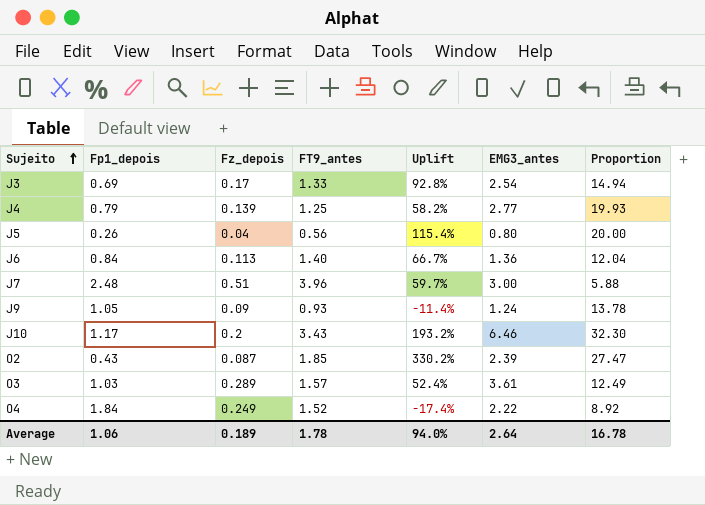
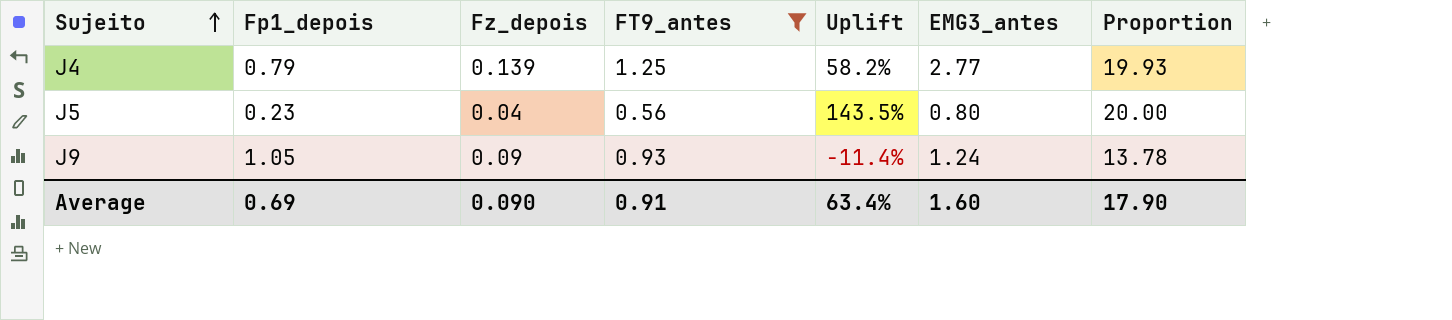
filter: none -> FT9_antes <= 1.25
J5 | Fp1_depois: 0.26 -> 0.23
J5 | Uplift: 115.4% -> 143.5%
Average | Fp1_depois: 1.06 -> 0.69
Average | Fz_depois: 0.189 -> 0.090
Average | FT9_antes: 1.78 -> 0.91
Average | Uplift: 94.0% -> 63.4%
Average | EMG3_antes: 2.64 -> 1.60
Average | Proportion: 16.78 -> 17.90

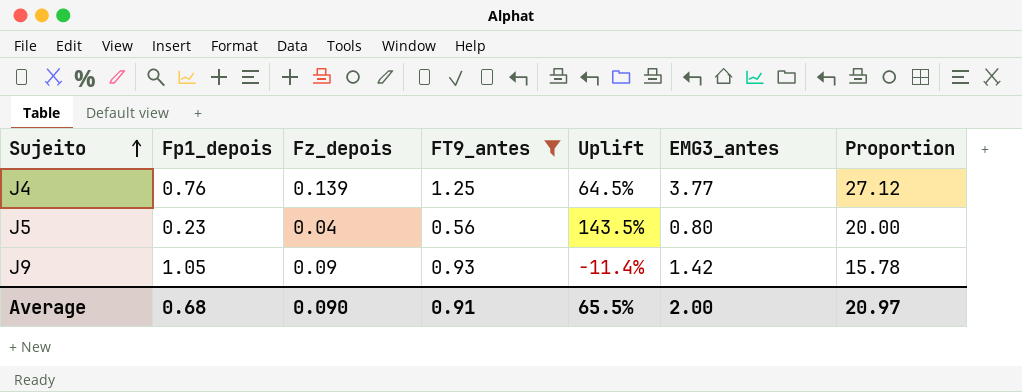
J4 | Fp1_depois: 0.79 -> 0.76
J4 | Uplift: 58.2% -> 64.5%
J4 | EMG3_antes: 2.77 -> 3.77
J4 | Proportion: 19.93 -> 27.12
J9 | EMG3_antes: 1.24 -> 1.42
J9 | Proportion: 13.78 -> 15.78
Average | Fp1_depois: 0.69 -> 0.68
Average | Uplift: 63.4% -> 65.5%
Average | EMG3_antes: 1.60 -> 2.00
Average | Proportion: 17.90 -> 20.97

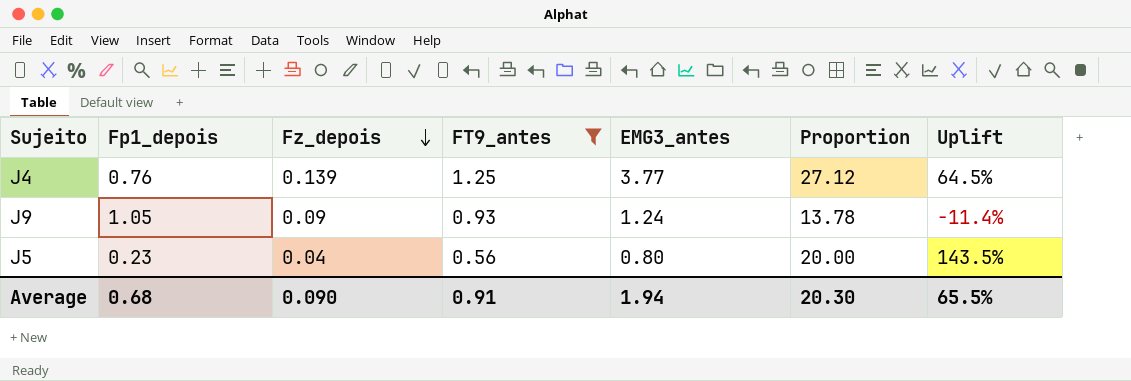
row order: Sujeito ascending -> Fz_depois descending
column Uplift | position: 5 -> 7
J9 | EMG3_antes: 1.42 -> 1.24
J9 | Proportion: 15.78 -> 13.78
Average | EMG3_antes: 2.00 -> 1.94
Average | Proportion: 20.97 -> 20.30

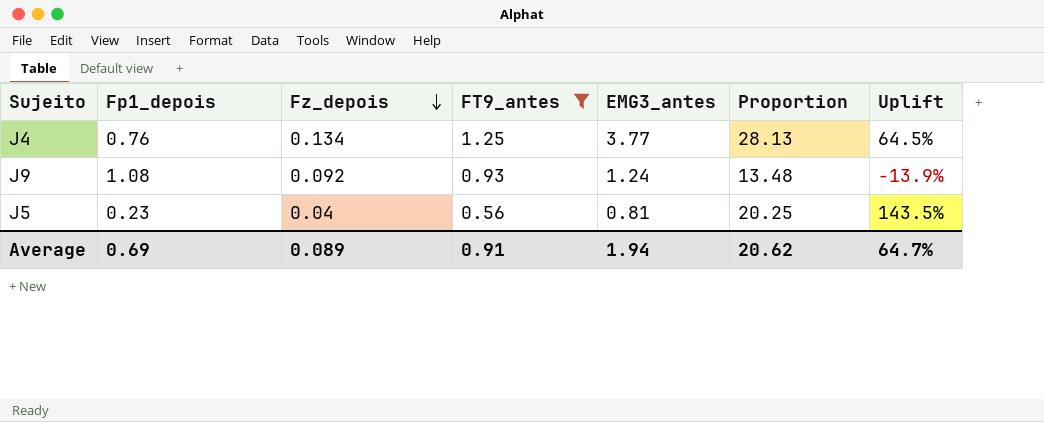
J4 | Fz_depois: 0.139 -> 0.134
J4 | Proportion: 27.12 -> 28.13
J9 | Fp1_depois: 1.05 -> 1.08
J9 | Fz_depois: 0.09 -> 0.092
J9 | Proportion: 13.78 -> 13.48
J9 | Uplift: -11.4% -> -13.9%
J5 | EMG3_antes: 0.80 -> 0.81
J5 | Proportion: 20.00 -> 20.25
Average | Fp1_depois: 0.68 -> 0.69
Average | Fz_depois: 0.090 -> 0.089
Average | Proportion: 20.30 -> 20.62
Average | Uplift: 65.5% -> 64.7%

